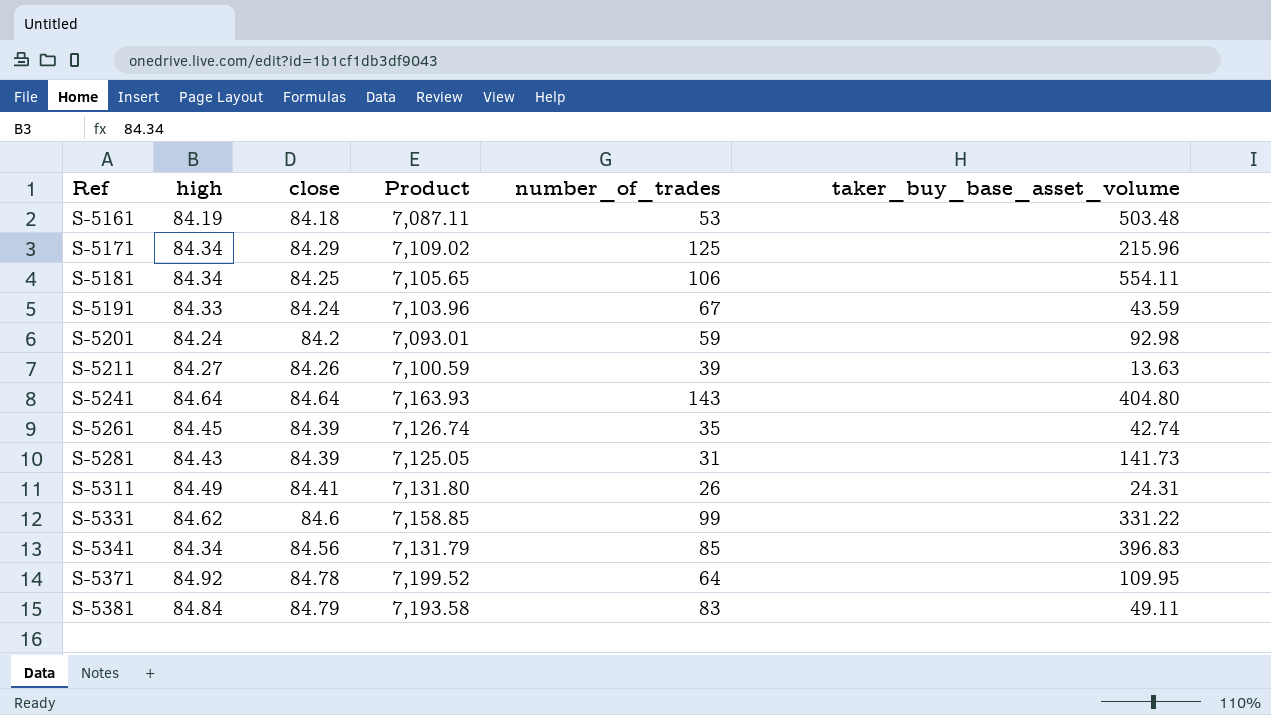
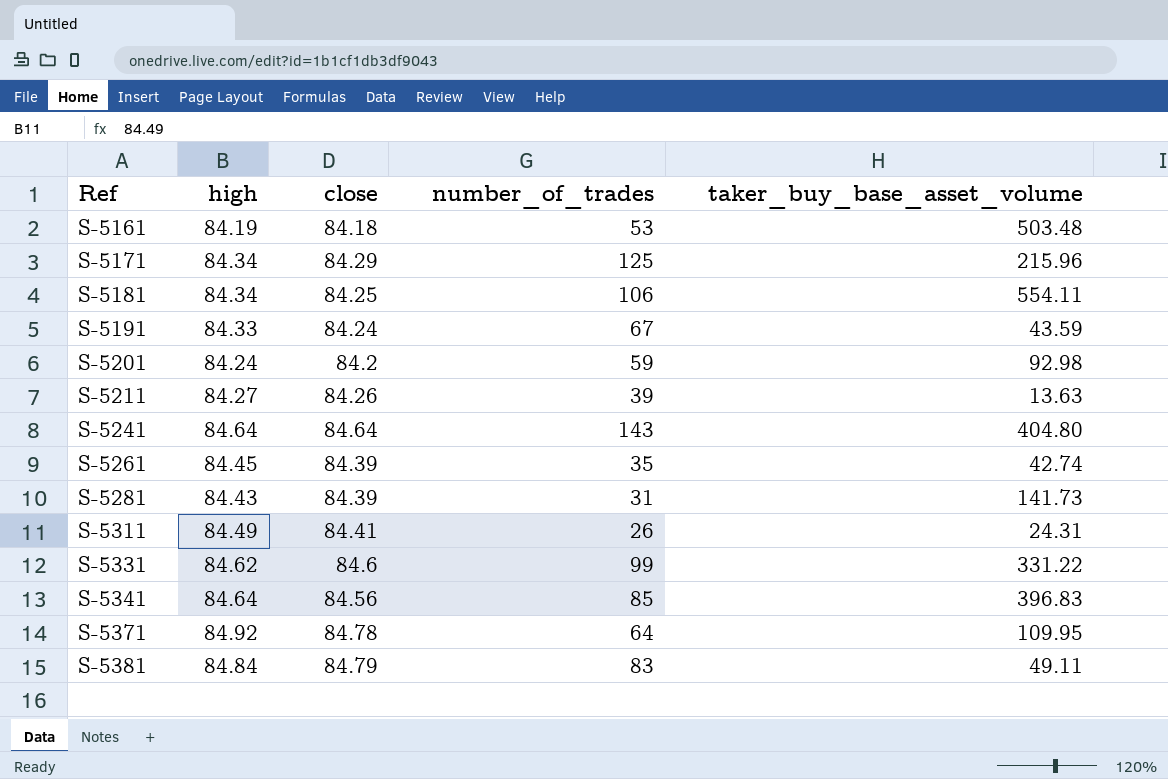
column Product | formula: [high] * [close] -> none
S-5341 | high: 84.34 -> 84.64

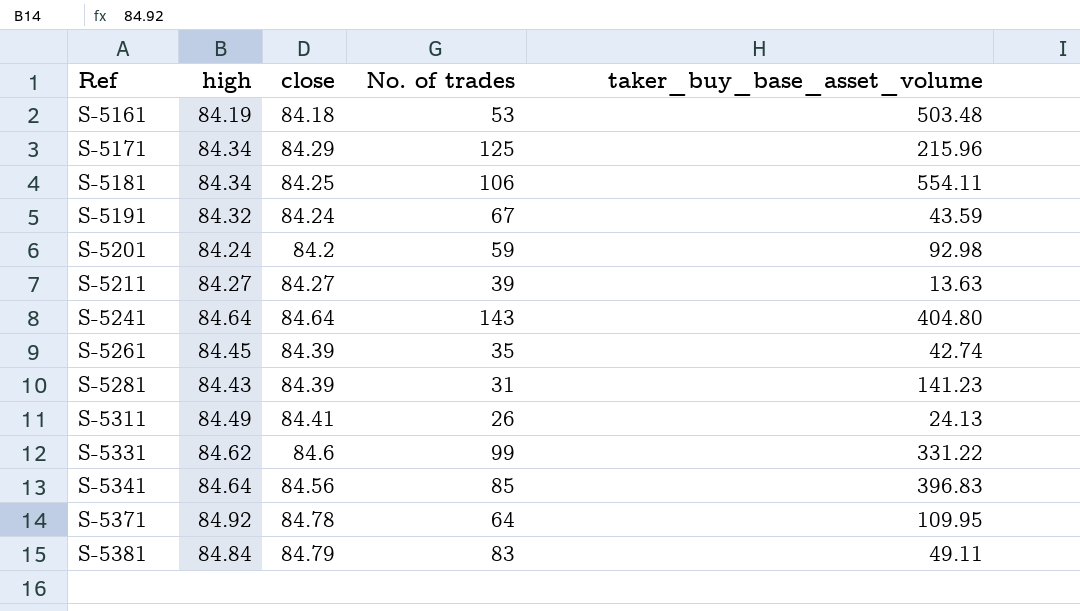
column name: number_of_trades -> No. of trades
S-5191 | high: 84.33 -> 84.32
S-5211 | close: 84.26 -> 84.27
S-5281 | taker_buy_base_asset_volume: 141.73 -> 141.23
S-5311 | taker_buy_base_asset_volume: 24.31 -> 24.13

